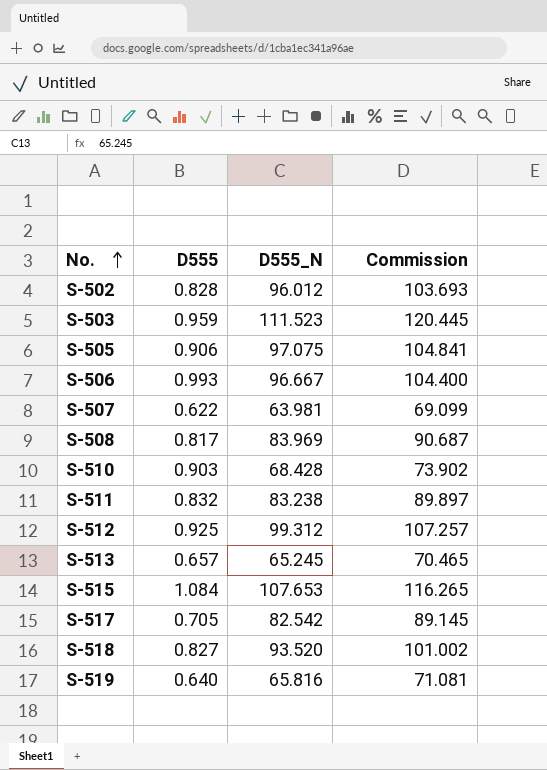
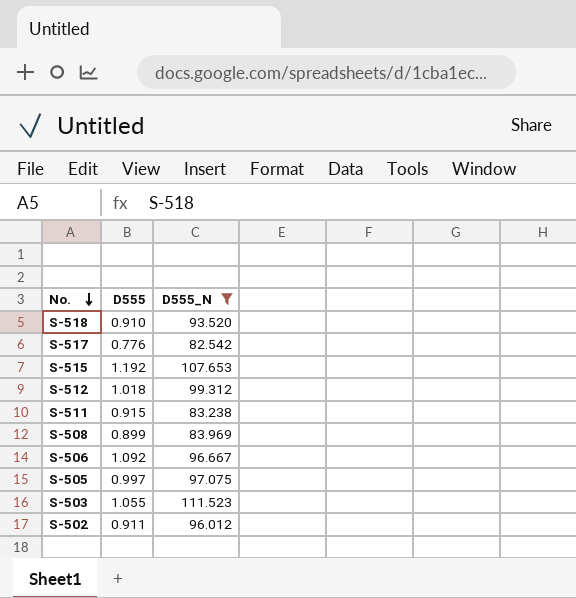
filter: none -> D555_N >= 82.542
row order: No. ascending -> No. descending
column Commission | formula: [D555_N] * 1.08 -> none
S-518 | D555: 0.827 -> 0.910
S-517 | D555: 0.705 -> 0.776
S-515 | D555: 1.084 -> 1.192
S-512 | D555: 0.925 -> 1.018
S-511 | D555: 0.832 -> 0.915
S-508 | D555: 0.817 -> 0.899
S-506 | D555: 0.993 -> 1.092
S-505 | D555: 0.906 -> 0.997
S-503 | D555: 0.959 -> 1.055
S-502 | D555: 0.828 -> 0.911

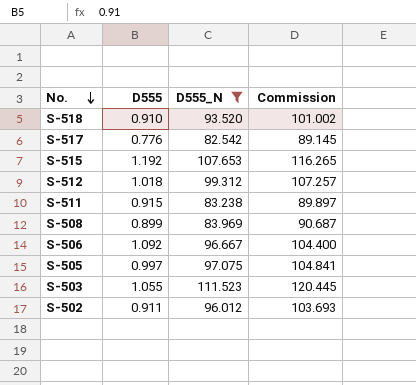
column Commission | formula: none -> [D555_N] * 1.08

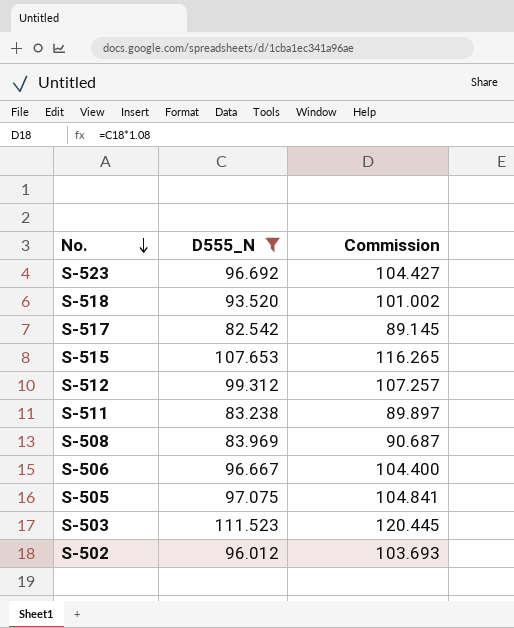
column D555 | position: 2 -> none
row S-523: none -> 96.692 | 104.427

